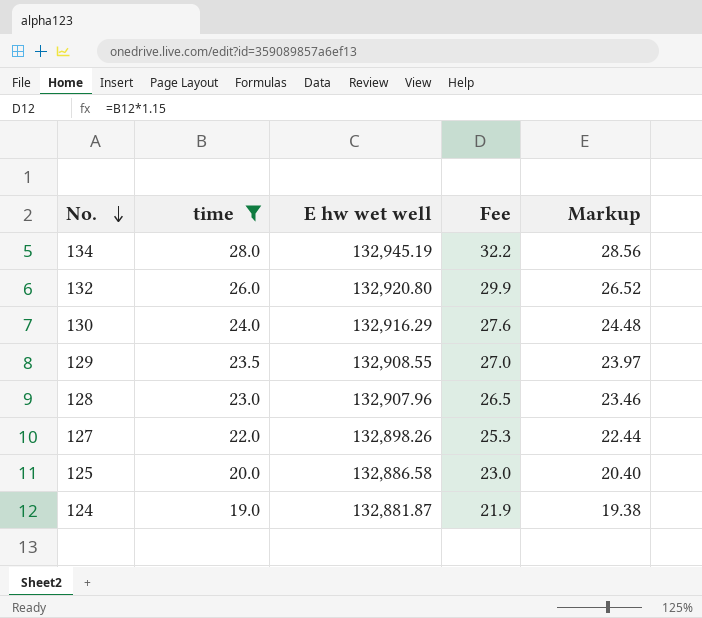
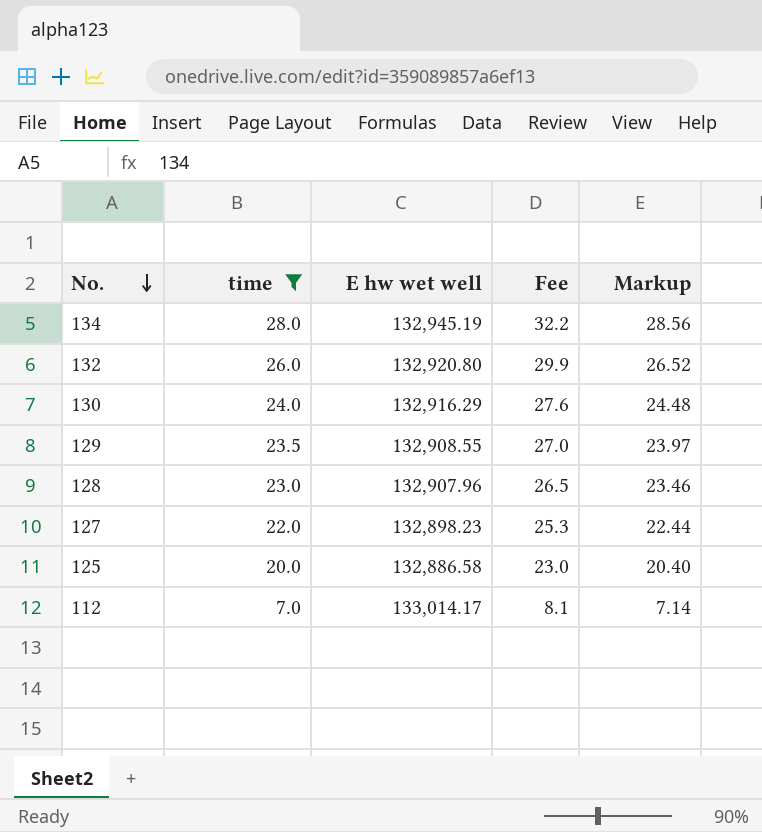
row 124: 19.0 | 132,881.87 | 21.9 | 19.38 -> none
127 | E hw wet well: 132,898.26 -> 132,898.23
row 112: none -> 7.0 | 133,014.17 | 8.1 | 7.14

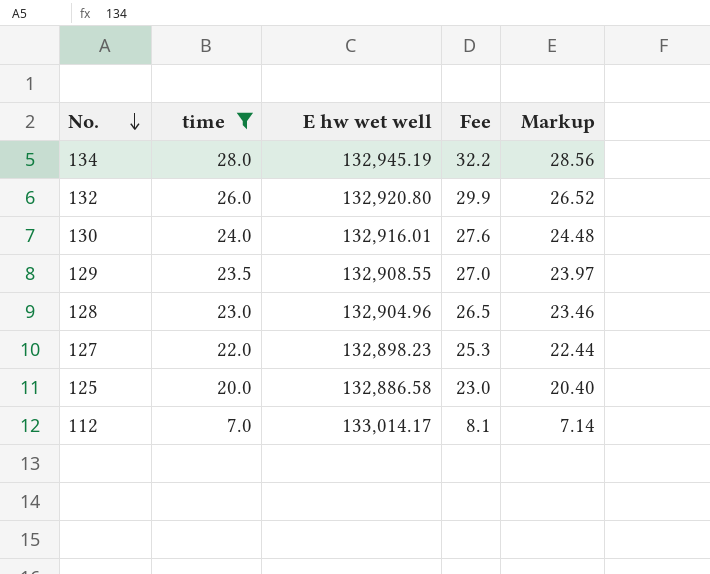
130 | E hw wet well: 132,916.29 -> 132,916.01
128 | E hw wet well: 132,907.96 -> 132,904.96

